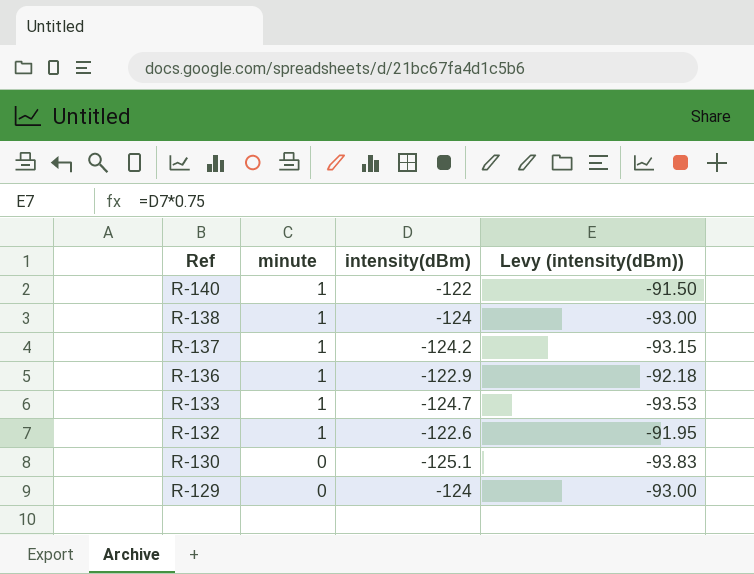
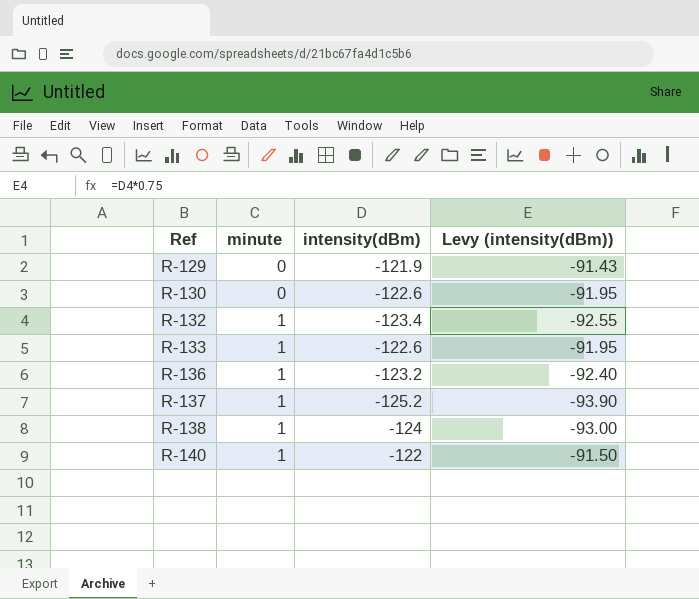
row order: Ref descending -> Ref ascending
R-129 | intensity(dBm): -124 -> -121.9
R-129 | Levy (intensity(dBm)): -93.00 -> -91.43
R-130 | intensity(dBm): -125.1 -> -122.6
R-130 | Levy (intensity(dBm)): -93.83 -> -91.95
R-132 | intensity(dBm): -122.6 -> -123.4
R-132 | Levy (intensity(dBm)): -91.95 -> -92.55
R-133 | intensity(dBm): -124.7 -> -122.6
R-133 | Levy (intensity(dBm)): -93.53 -> -91.95
R-136 | intensity(dBm): -122.9 -> -123.2
R-136 | Levy (intensity(dBm)): -92.18 -> -92.40
R-137 | intensity(dBm): -124.2 -> -125.2
R-137 | Levy (intensity(dBm)): -93.15 -> -93.90

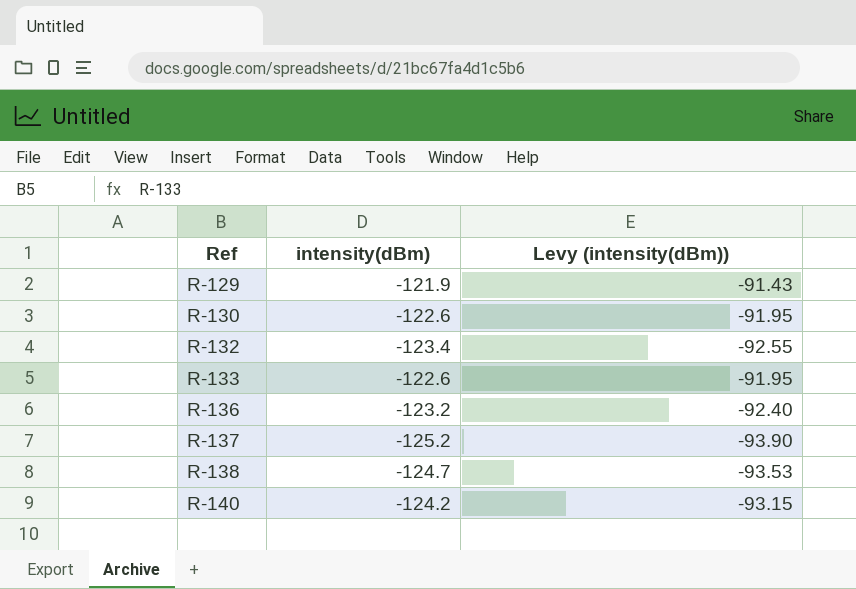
column minute | position: 2 -> none
R-138 | intensity(dBm): -124 -> -124.7
R-138 | Levy (intensity(dBm)): -93.00 -> -93.53
R-140 | intensity(dBm): -122 -> -124.2
R-140 | Levy (intensity(dBm)): -91.50 -> -93.15

